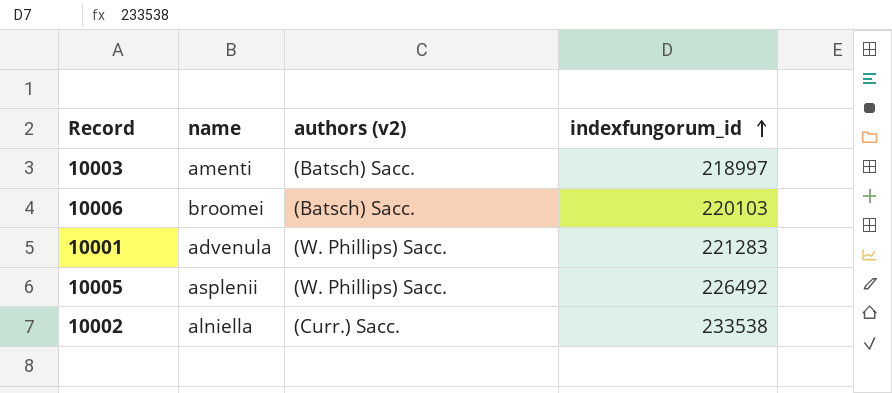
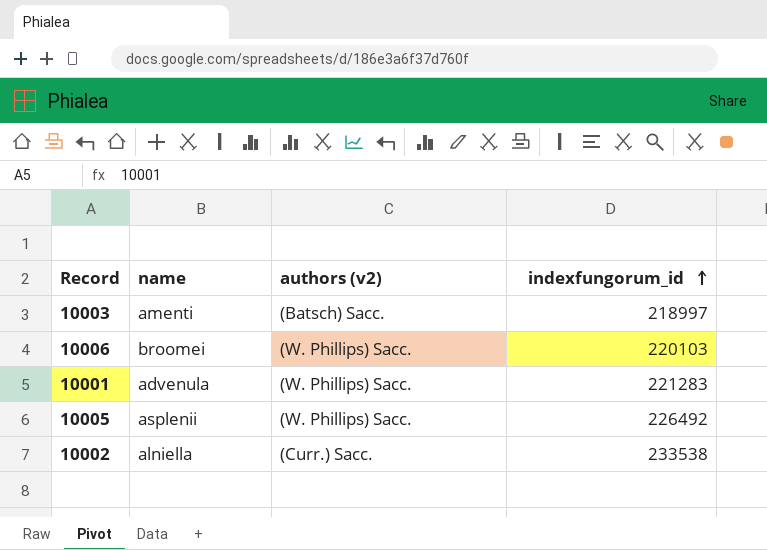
10006 | authors (v2): (Batsch) Sacc. -> (W. Phillips) Sacc.

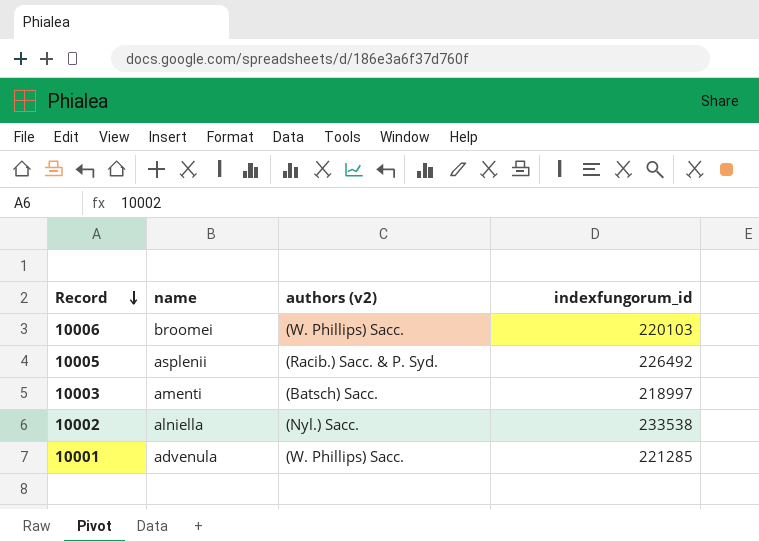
row order: indexfungorum_id ascending -> Record descending
10005 | authors (v2): (W. Phillips) Sacc. -> (Racib.) Sacc. & P. Syd.
10002 | authors (v2): (Curr.) Sacc. -> (Nyl.) Sacc.
10001 | indexfungorum_id: 221283 -> 221285

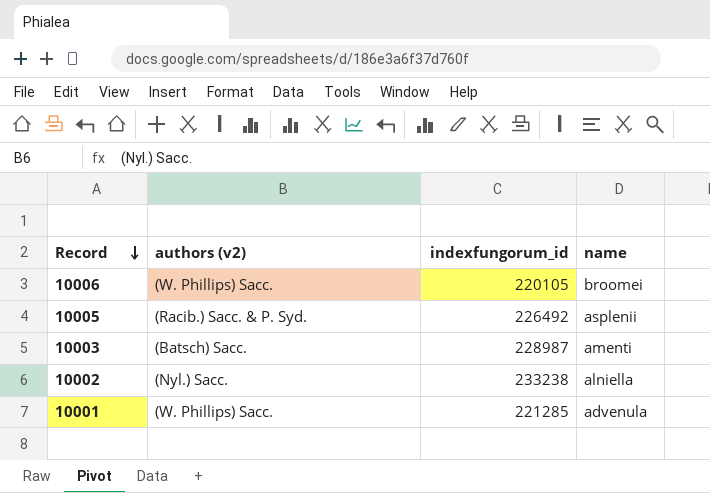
column name | position: 2 -> 4
10006 | indexfungorum_id: 220103 -> 220105
10003 | indexfungorum_id: 218997 -> 228987
10002 | indexfungorum_id: 233538 -> 233238

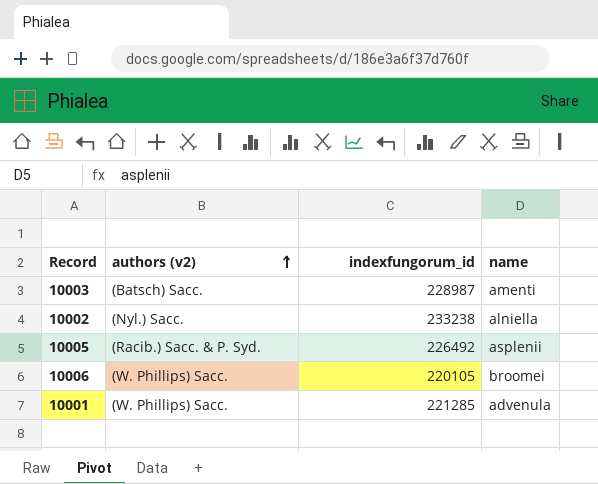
row order: Record descending -> authors (v2) ascending

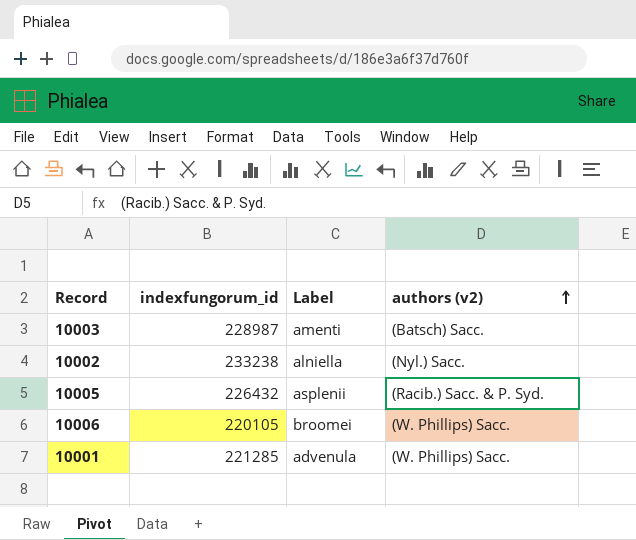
column name: name -> Label
column authors (v2) | position: 2 -> 4
10005 | indexfungorum_id: 226492 -> 226432

